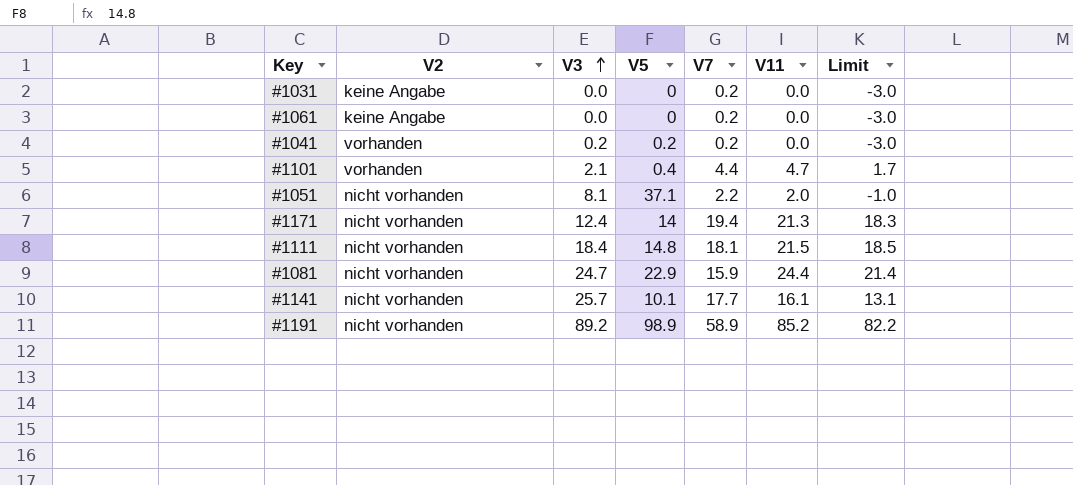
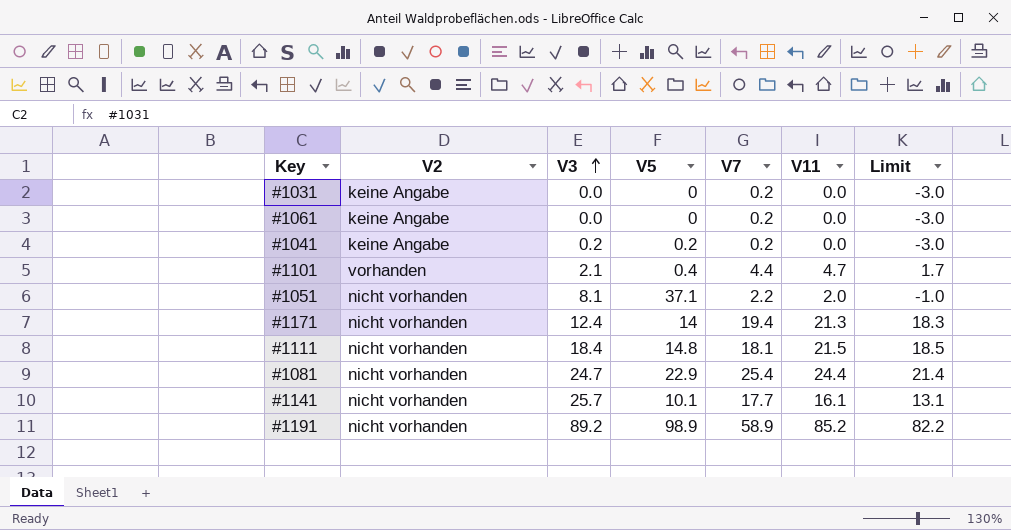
#1041 | V2: vorhanden -> keine Angabe
#1081 | V7: 15.9 -> 25.4

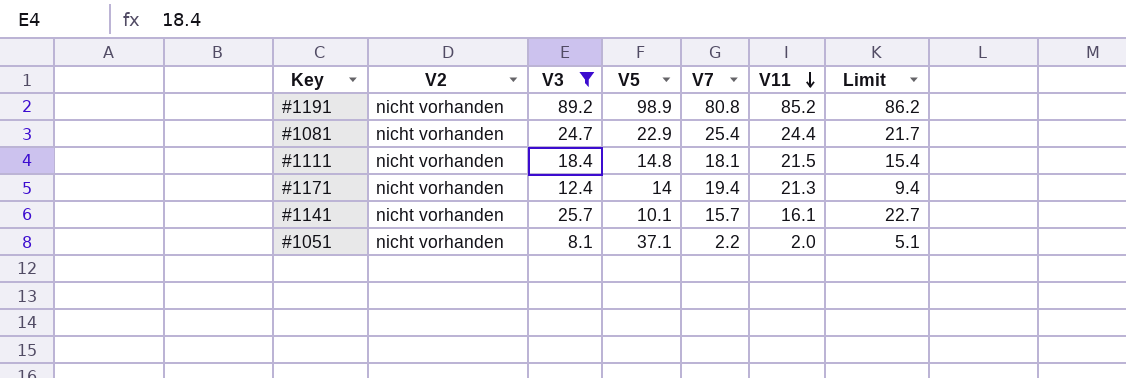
filter: none -> V3 >= 8.1
row order: V3 ascending -> V11 descending
column Limit | formula: [V11] - 3 -> [V3] - 3
#1191 | V7: 58.9 -> 80.8
#1141 | V7: 17.7 -> 15.7

